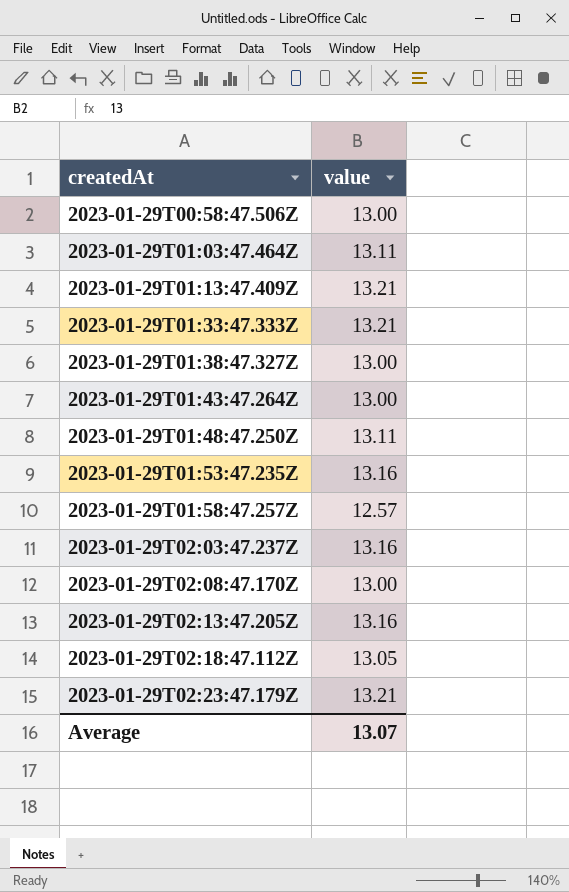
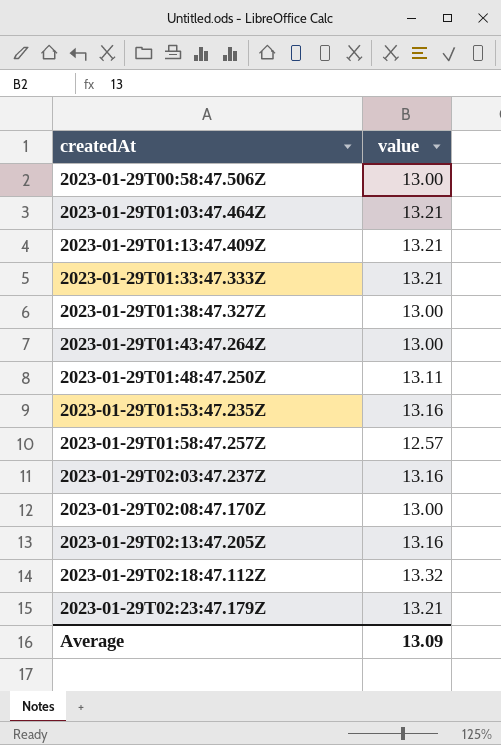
2023-01-29T01:03:47.464Z | value: 13.11 -> 13.21
2023-01-29T02:18:47.112Z | value: 13.05 -> 13.32
Average | value: 13.07 -> 13.09

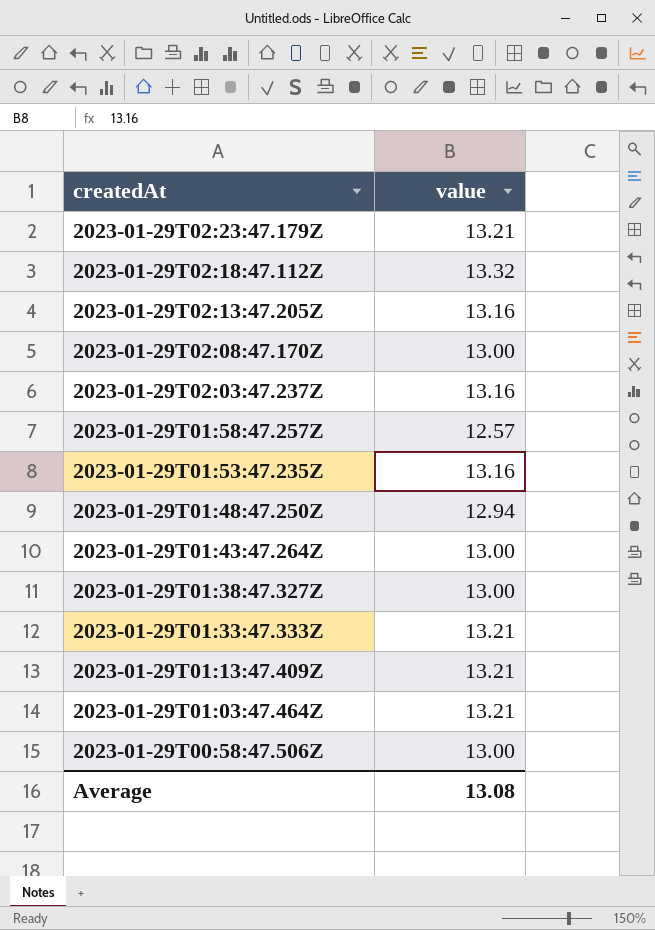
row order: createdAt ascending -> createdAt descending
2023-01-29T01:48:47.250Z | value: 13.11 -> 12.94
Average | value: 13.09 -> 13.08

